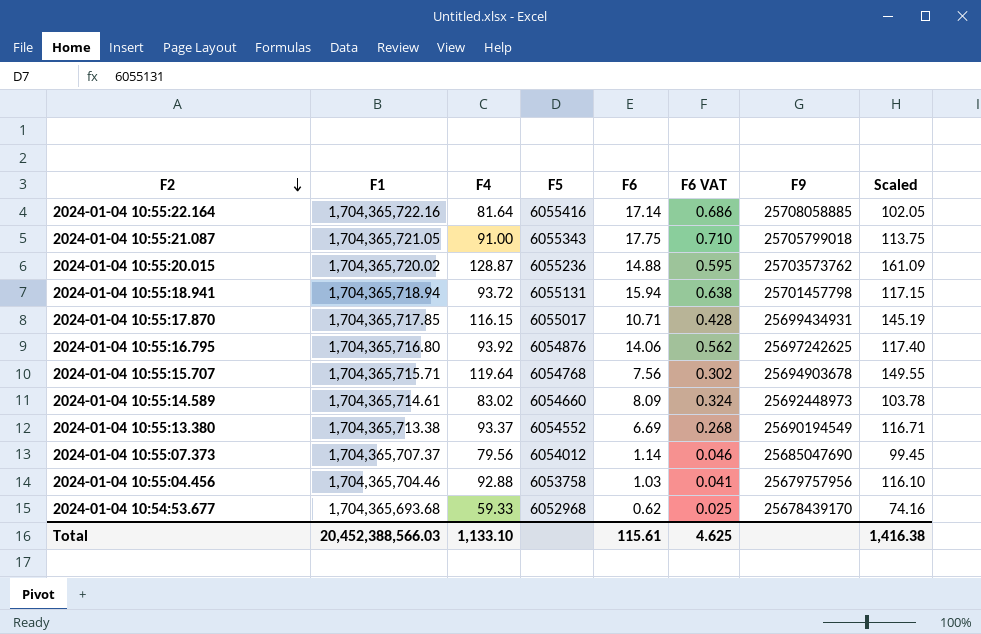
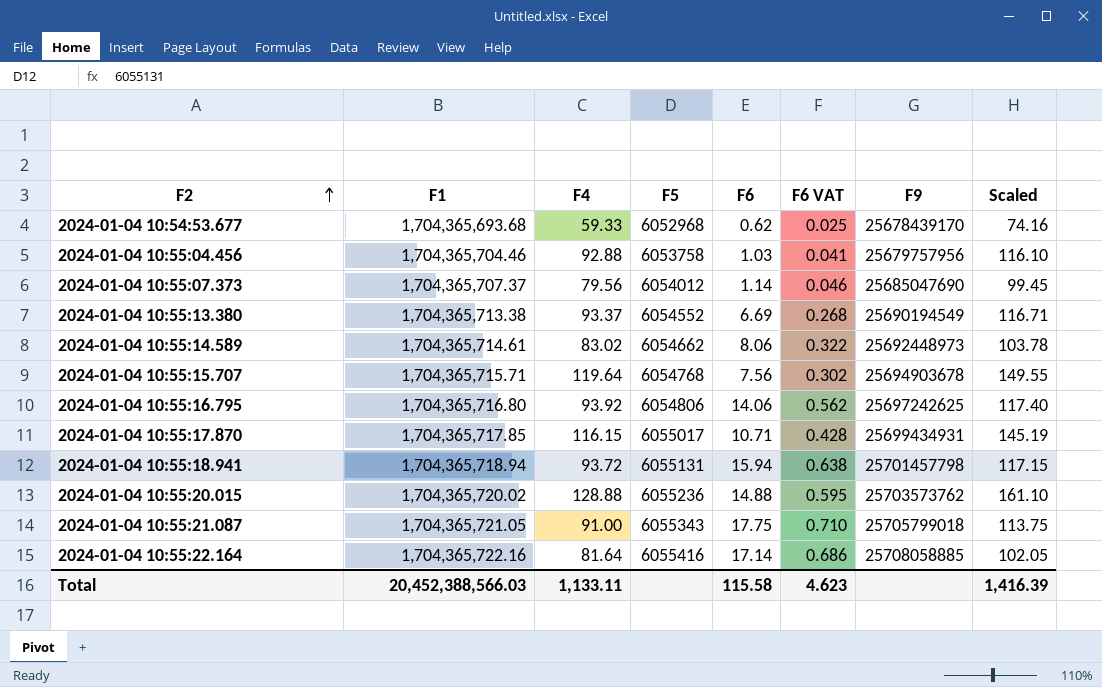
row order: F2 descending -> F2 ascending
2024-01-04 10:55:14.589 | F5: 6054660 -> 6054662
2024-01-04 10:55:14.589 | F6: 8.09 -> 8.06
2024-01-04 10:55:14.589 | F6 VAT: 0.324 -> 0.322
2024-01-04 10:55:16.795 | F5: 6054876 -> 6054806
2024-01-04 10:55:20.015 | F4: 128.87 -> 128.88
2024-01-04 10:55:20.015 | Scaled: 161.09 -> 161.10
Total | F4: 1,133.10 -> 1,133.11
Total | F6: 115.61 -> 115.58
Total | F6 VAT: 4.625 -> 4.623
Total | Scaled: 1,416.38 -> 1,416.39

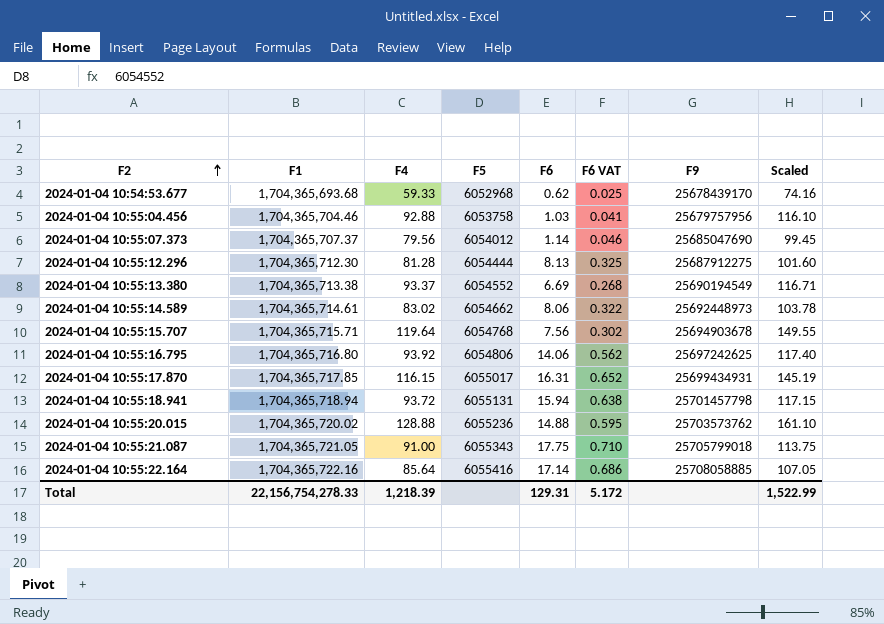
row 2024-01-04 10:55:12.296: none -> 1,704,365,712.30 | 81.28 | 6054444 | 8.13 | 0.325 | 25687912275 | 101.60
2024-01-04 10:55:17.870 | F6: 10.71 -> 16.31
2024-01-04 10:55:17.870 | F6 VAT: 0.428 -> 0.652
2024-01-04 10:55:22.164 | F4: 81.64 -> 85.64
2024-01-04 10:55:22.164 | Scaled: 102.05 -> 107.05
Total | F1: 20,452,388,566.03 -> 22,156,754,278.33
Total | F4: 1,133.11 -> 1,218.39
Total | F6: 115.58 -> 129.31
Total | F6 VAT: 4.623 -> 5.172
Total | Scaled: 1,416.39 -> 1,522.99

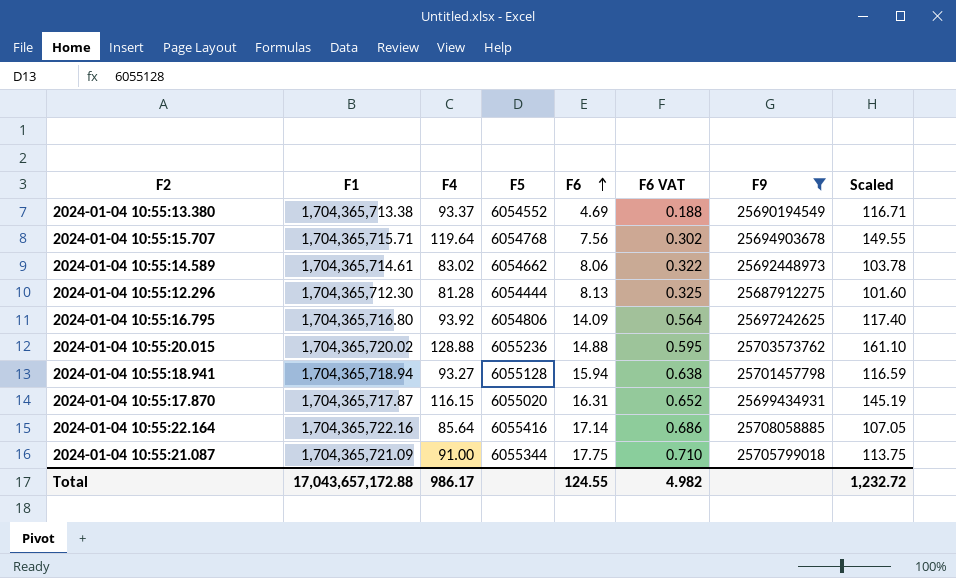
filter: none -> F9 >= 25687912275
row order: F2 ascending -> F6 ascending
2024-01-04 10:55:13.380 | F6: 6.69 -> 4.69
2024-01-04 10:55:13.380 | F6 VAT: 0.268 -> 0.188
2024-01-04 10:55:16.795 | F6: 14.06 -> 14.09
2024-01-04 10:55:16.795 | F6 VAT: 0.562 -> 0.564
2024-01-04 10:55:18.941 | F4: 93.72 -> 93.27
2024-01-04 10:55:18.941 | F5: 6055131 -> 6055128
2024-01-04 10:55:18.941 | Scaled: 117.15 -> 116.59
2024-01-04 10:55:17.870 | F1: 1,704,365,717.85 -> 1,704,365,717.87
2024-01-04 10:55:17.870 | F5: 6055017 -> 6055020
2024-01-04 10:55:21.087 | F1: 1,704,365,721.05 -> 1,704,365,721.09
2024-01-04 10:55:21.087 | F5: 6055343 -> 6055344
Total | F1: 22,156,754,278.33 -> 17,043,657,172.88
Total | F4: 1,218.39 -> 986.17
Total | F6: 129.31 -> 124.55
Total | F6 VAT: 5.172 -> 4.982
Total | Scaled: 1,522.99 -> 1,232.72

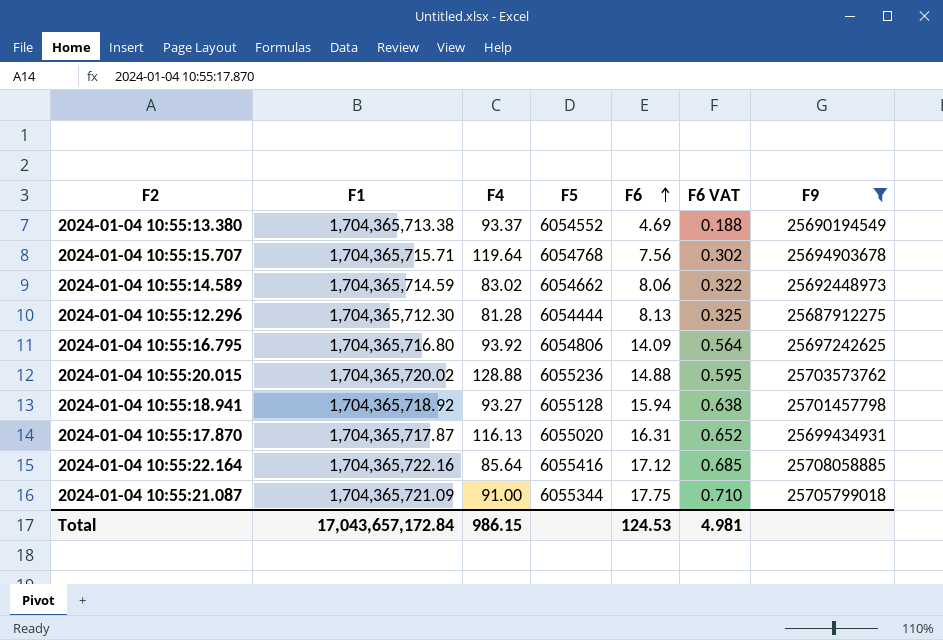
column Scaled | formula: [F4] * 1.25 -> none
2024-01-04 10:55:14.589 | F1: 1,704,365,714.61 -> 1,704,365,714.59
2024-01-04 10:55:18.941 | F1: 1,704,365,718.94 -> 1,704,365,718.92
2024-01-04 10:55:17.870 | F4: 116.15 -> 116.13
2024-01-04 10:55:22.164 | F6: 17.14 -> 17.12
2024-01-04 10:55:22.164 | F6 VAT: 0.686 -> 0.685
Total | F1: 17,043,657,172.88 -> 17,043,657,172.84
Total | F4: 986.17 -> 986.15
Total | F6: 124.55 -> 124.53
Total | F6 VAT: 4.982 -> 4.981

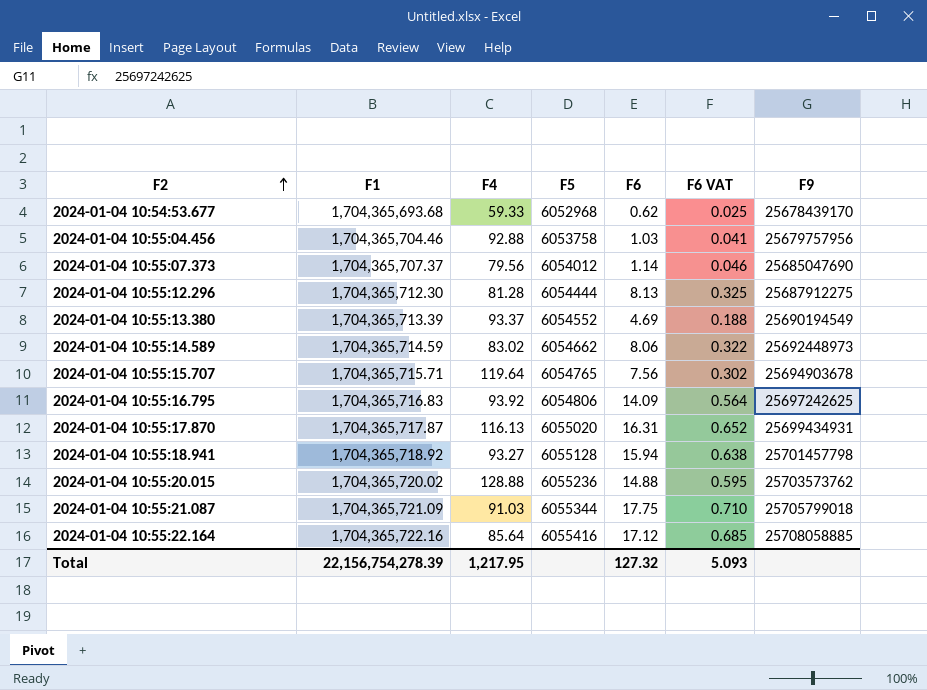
filter: F9 >= 25687912275 -> none
row order: F6 ascending -> F2 ascending
2024-01-04 10:55:13.380 | F1: 1,704,365,713.38 -> 1,704,365,713.39
2024-01-04 10:55:15.707 | F5: 6054768 -> 6054765
2024-01-04 10:55:16.795 | F1: 1,704,365,716.80 -> 1,704,365,716.83
2024-01-04 10:55:21.087 | F4: 91.00 -> 91.03
Total | F1: 17,043,657,172.84 -> 22,156,754,278.39
Total | F4: 986.15 -> 1,217.95
Total | F6: 124.53 -> 127.32
Total | F6 VAT: 4.981 -> 5.093

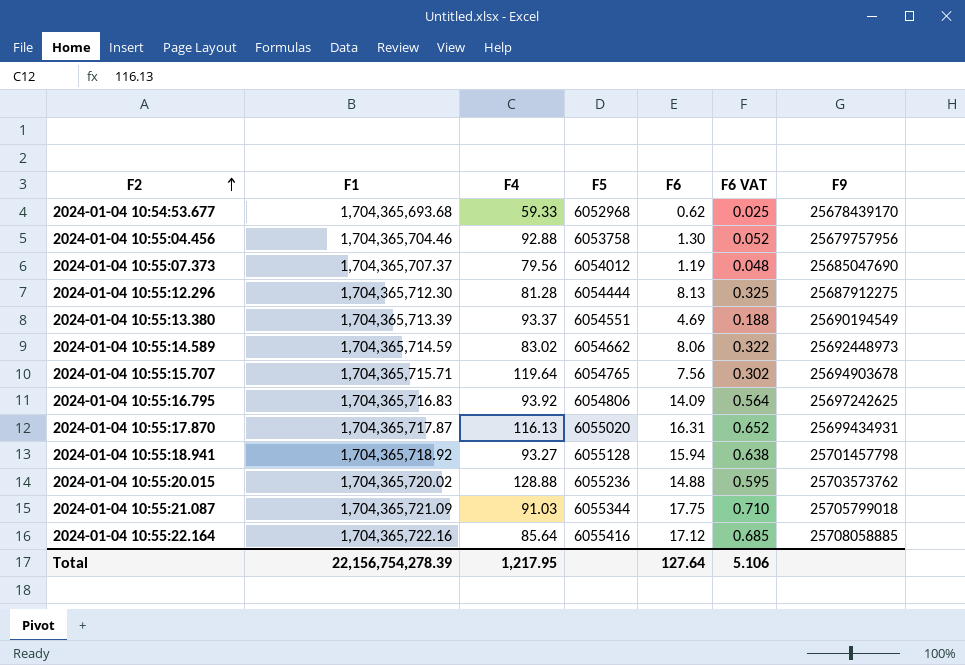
2024-01-04 10:55:04.456 | F6: 1.03 -> 1.30
2024-01-04 10:55:04.456 | F6 VAT: 0.041 -> 0.052
2024-01-04 10:55:07.373 | F6: 1.14 -> 1.19
2024-01-04 10:55:07.373 | F6 VAT: 0.046 -> 0.048
2024-01-04 10:55:13.380 | F5: 6054552 -> 6054551
Total | F6: 127.32 -> 127.64
Total | F6 VAT: 5.093 -> 5.106

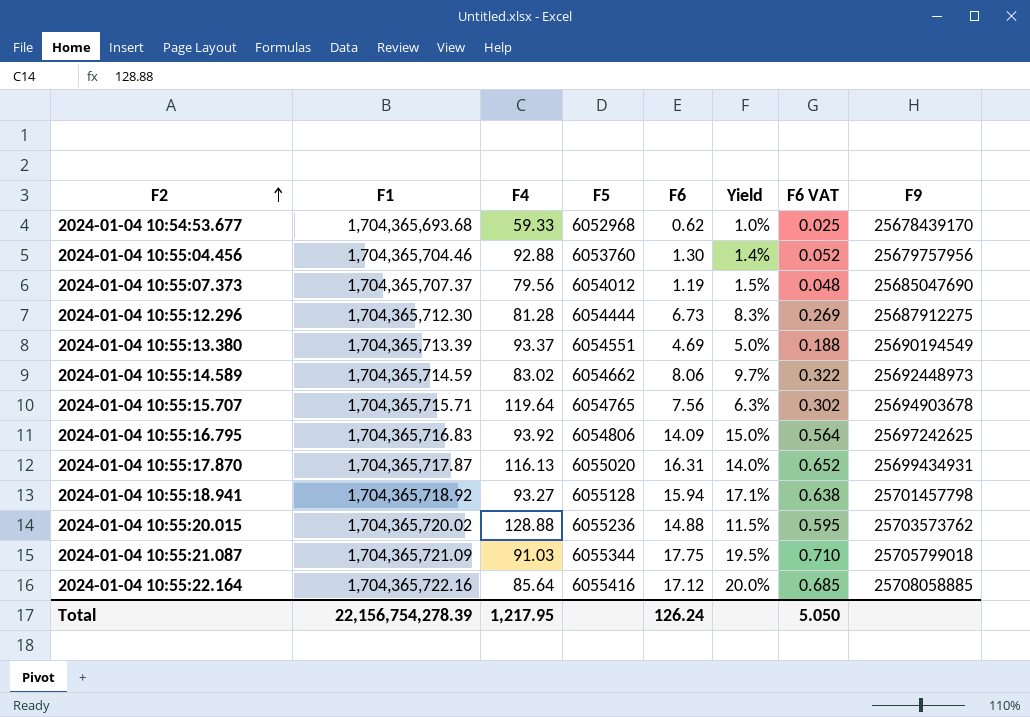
column Yield | formula: none -> [F6] / [F4]
2024-01-04 10:55:04.456 | F5: 6053758 -> 6053760
2024-01-04 10:55:12.296 | F6: 8.13 -> 6.73
2024-01-04 10:55:12.296 | F6 VAT: 0.325 -> 0.269
Total | F6: 127.64 -> 126.24
Total | F6 VAT: 5.106 -> 5.050

